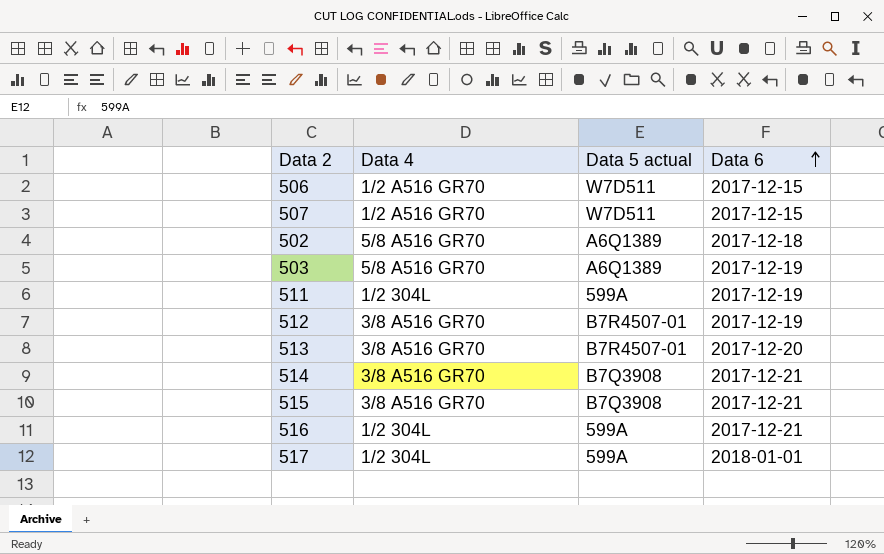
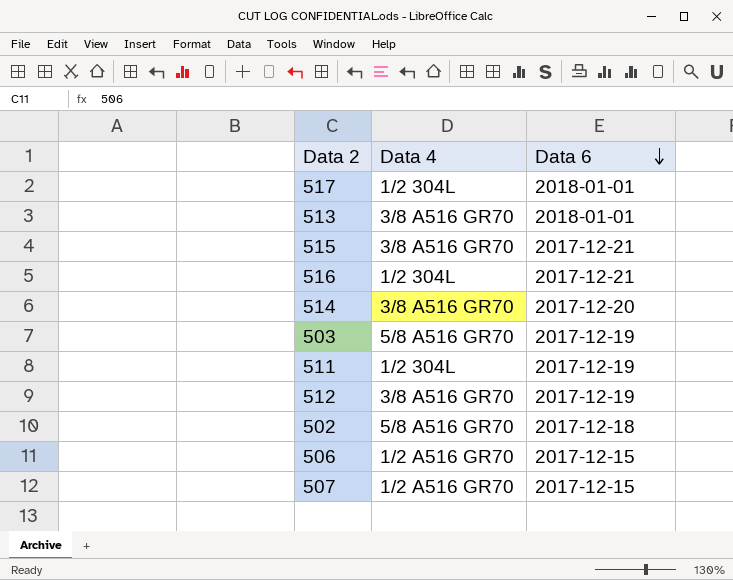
row order: Data 6 ascending -> Data 6 descending
column Data 5 actual | position: 3 -> none
513 | Data 6: 2017-12-20 -> 2018-01-01
514 | Data 6: 2017-12-21 -> 2017-12-20

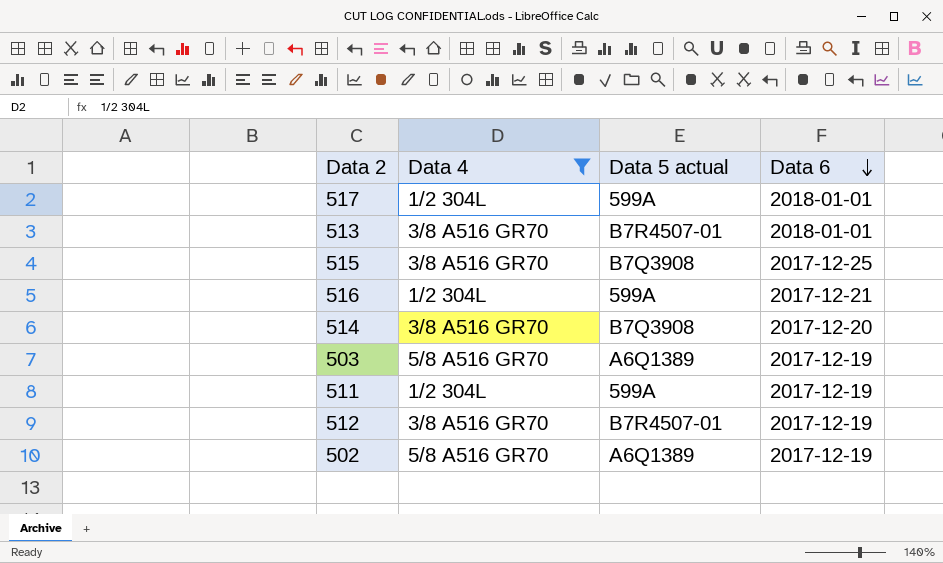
filter: none -> Data 4 != 1/2 A516 GR70
column Data 5 actual | position: none -> 3
515 | Data 6: 2017-12-21 -> 2017-12-25
502 | Data 6: 2017-12-18 -> 2017-12-19

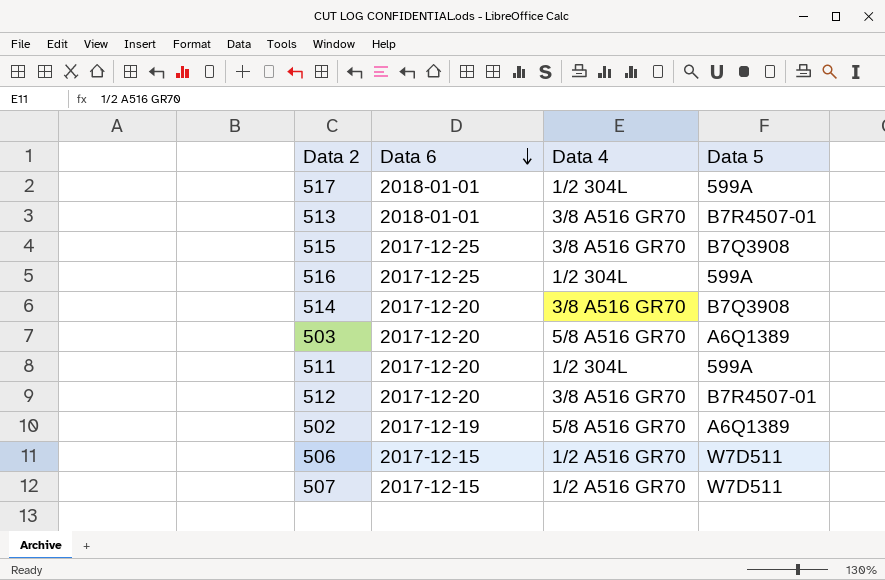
filter: Data 4 != 1/2 A516 GR70 -> none
column Data 6 | position: 4 -> 2
column name: Data 5 actual -> Data 5
516 | Data 6: 2017-12-21 -> 2017-12-25
503 | Data 6: 2017-12-19 -> 2017-12-20
511 | Data 6: 2017-12-19 -> 2017-12-20
512 | Data 6: 2017-12-19 -> 2017-12-20

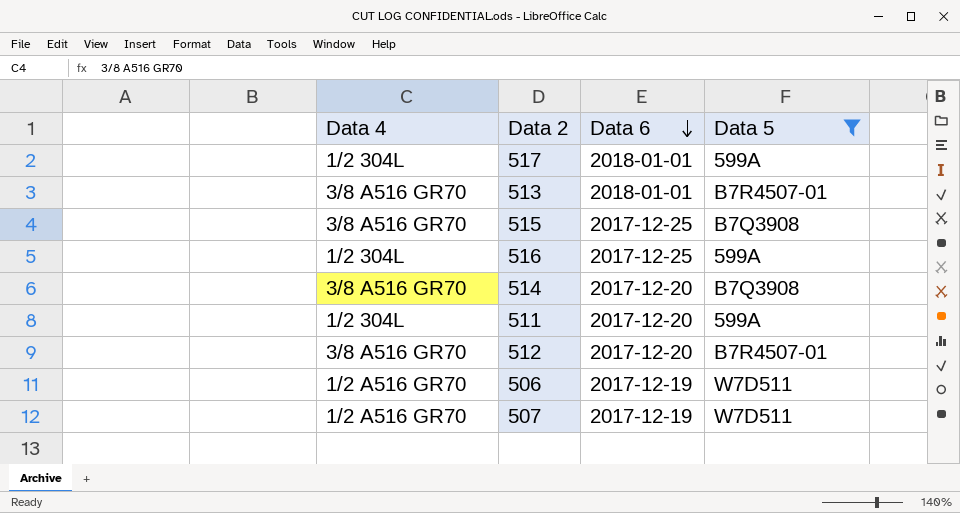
filter: none -> Data 5 != A6Q1389
column Data 4 | position: 3 -> 1
506 | Data 6: 2017-12-15 -> 2017-12-19
507 | Data 6: 2017-12-15 -> 2017-12-19

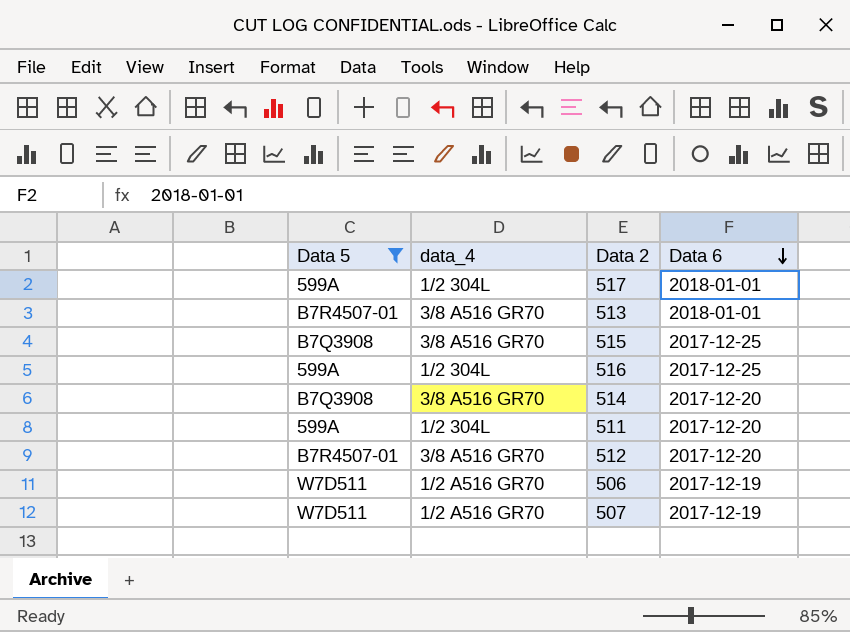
column Data 5 | position: 4 -> 1
column name: Data 4 -> data_4

